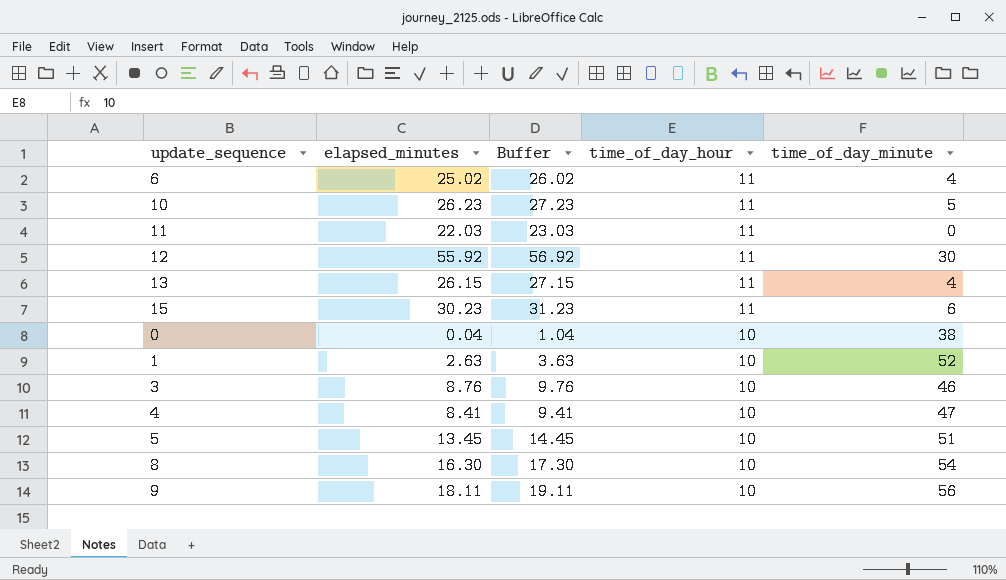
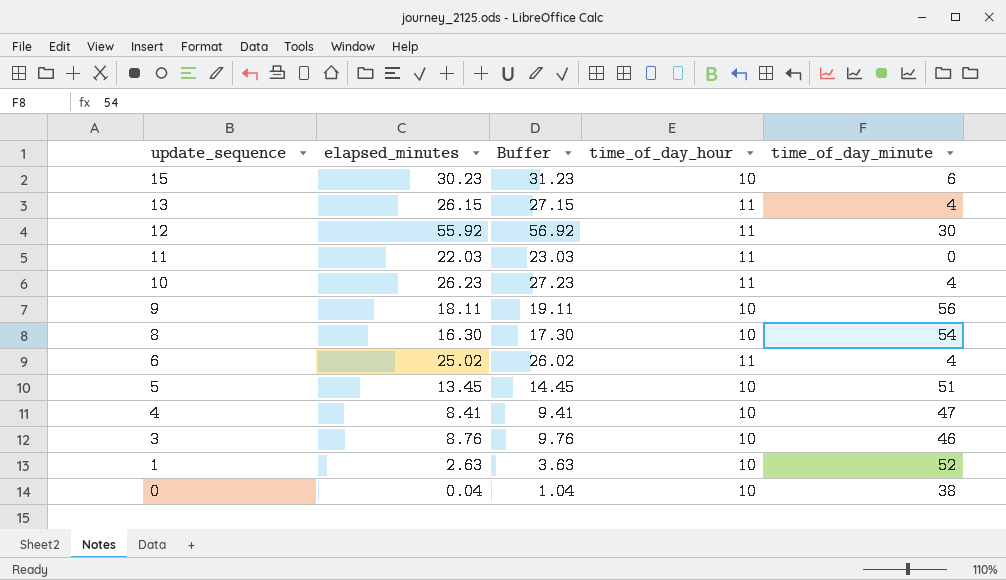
row order: time_of_day_hour descending -> update_sequence descending
15 | time_of_day_hour: 11 -> 10
10 | time_of_day_minute: 5 -> 4

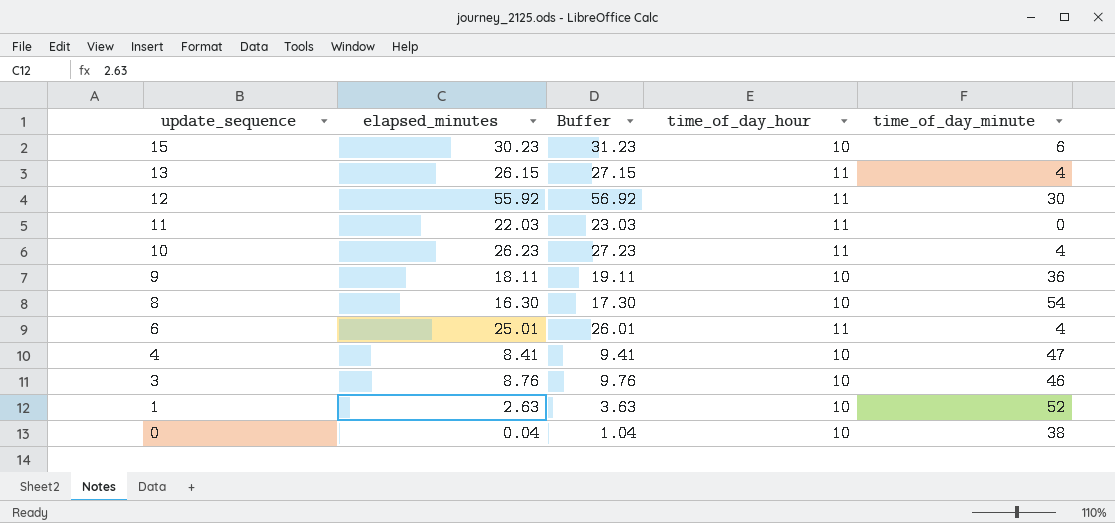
row 5: 13.45 | 14.45 | 10 | 51 -> none
9 | time_of_day_minute: 56 -> 36
6 | elapsed_minutes: 25.02 -> 25.01
6 | Buffer: 26.02 -> 26.01

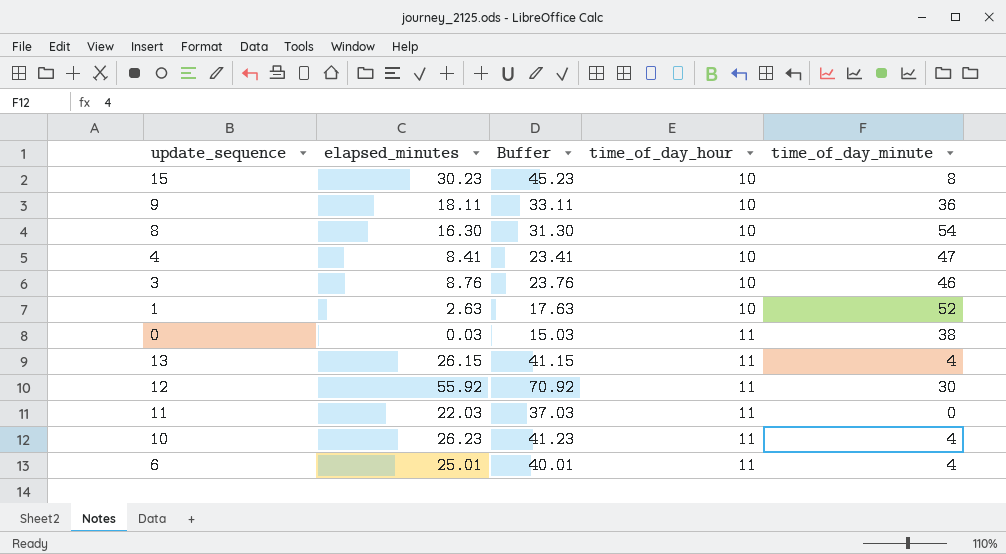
row order: update_sequence descending -> time_of_day_hour ascending
column Buffer | formula: [elapsed_minutes] + 1 -> [elapsed_minutes] + 15
15 | time_of_day_minute: 6 -> 8
0 | elapsed_minutes: 0.04 -> 0.03
0 | time_of_day_hour: 10 -> 11

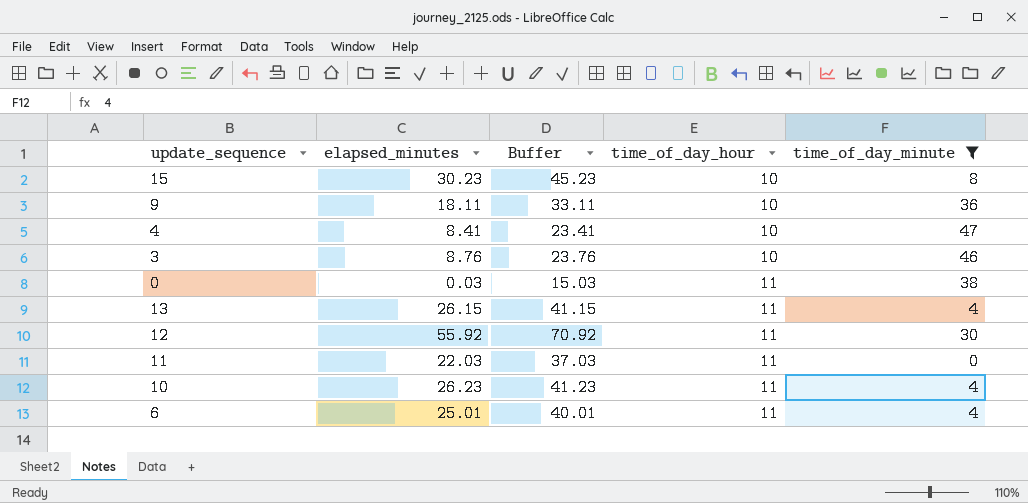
filter: none -> time_of_day_minute <= 47

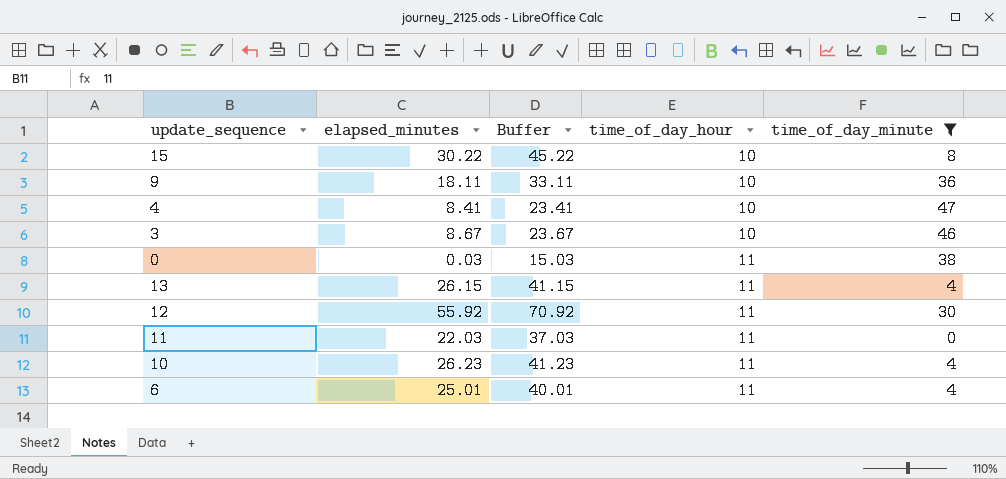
15 | elapsed_minutes: 30.23 -> 30.22
15 | Buffer: 45.23 -> 45.22
3 | elapsed_minutes: 8.76 -> 8.67
3 | Buffer: 23.76 -> 23.67

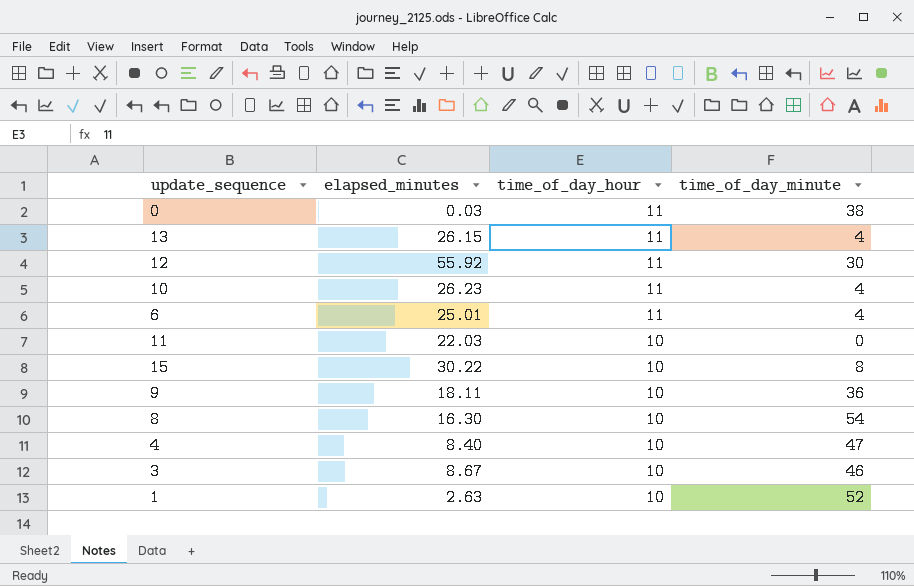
filter: time_of_day_minute <= 47 -> none
row order: time_of_day_hour ascending -> time_of_day_hour descending
column Buffer | formula: [elapsed_minutes] + 15 -> none
11 | time_of_day_hour: 11 -> 10
4 | elapsed_minutes: 8.41 -> 8.40

